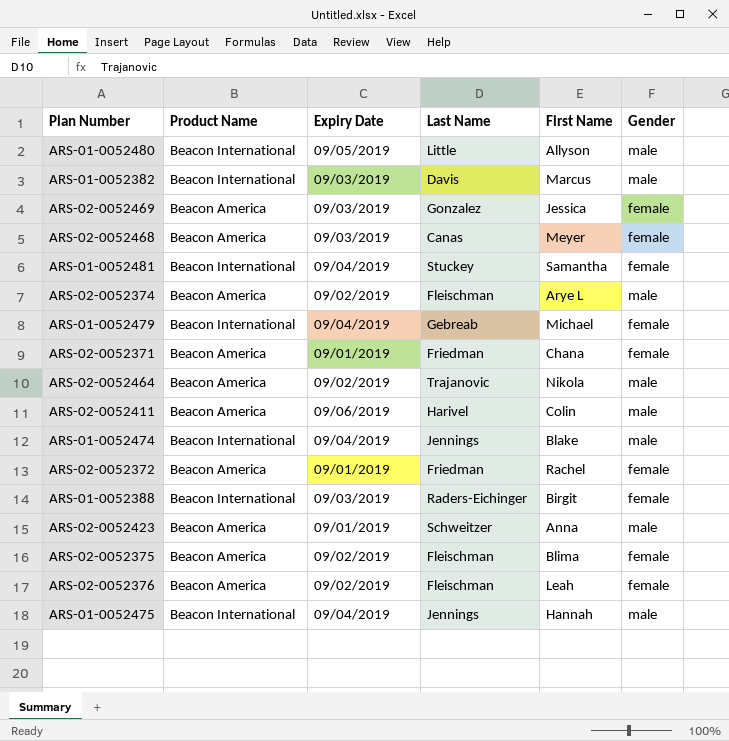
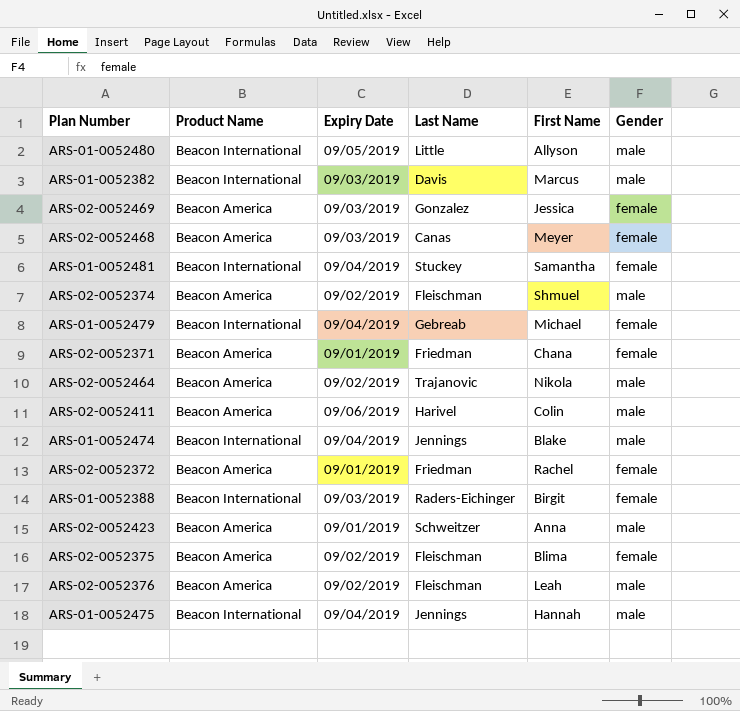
ARS-02-0052374 | First Name: Arye L -> Shmuel
ARS-02-0052376 | Gender: female -> male

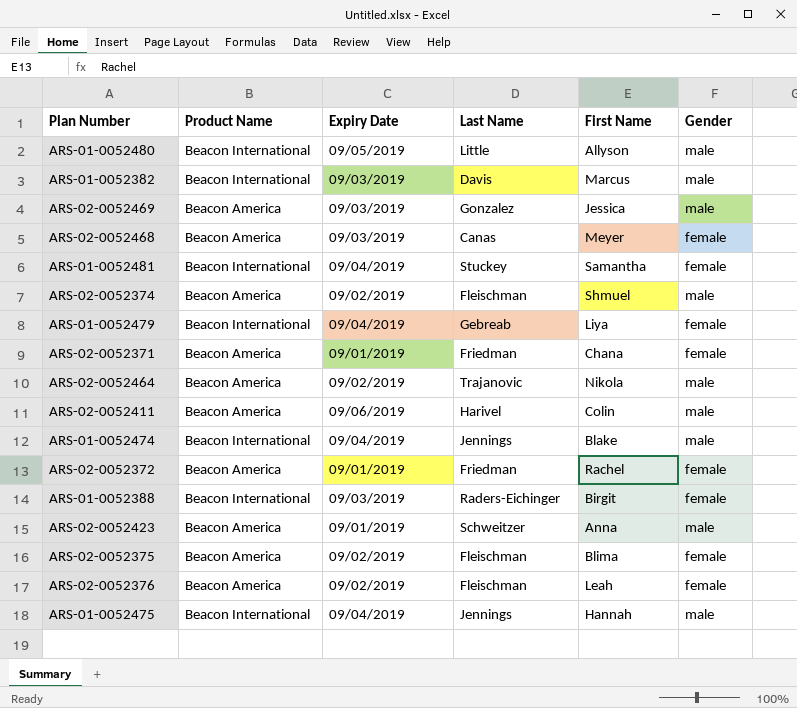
ARS-02-0052469 | Gender: female -> male
ARS-01-0052479 | First Name: Michael -> Liya
ARS-02-0052376 | Gender: male -> female

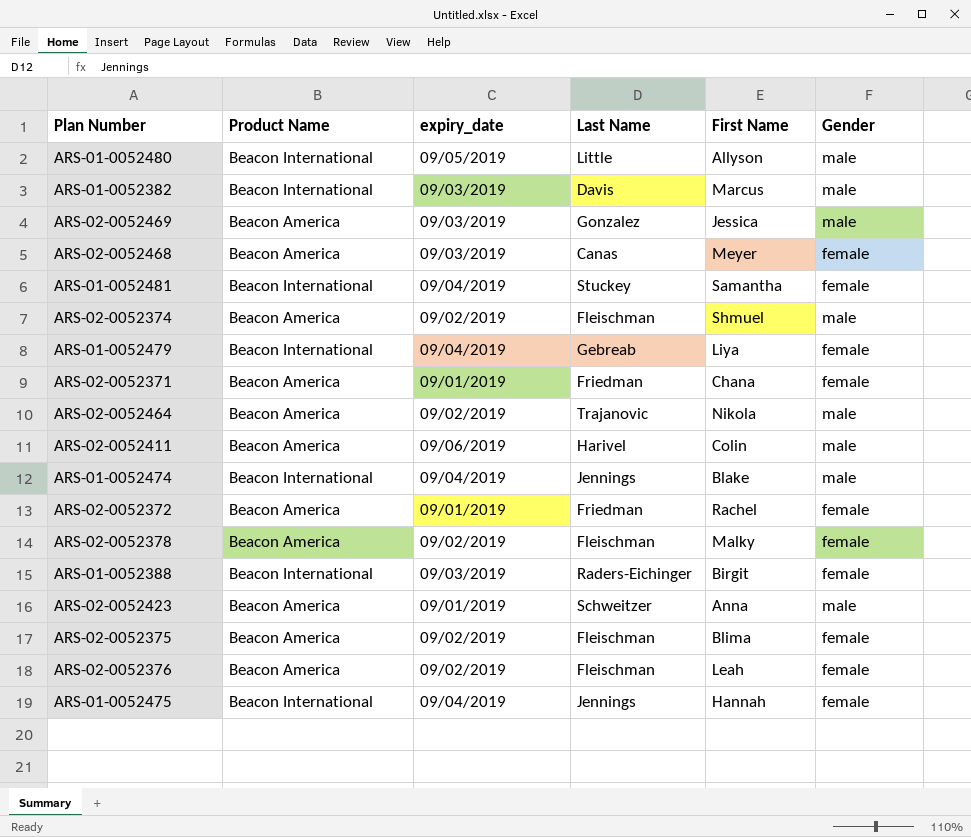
column name: Expiry Date -> expiry_date
row ARS-02-0052378: none -> Beacon America | 09/02/2019 | Fleischman | Malky | female
ARS-01-0052475 | Gender: male -> female

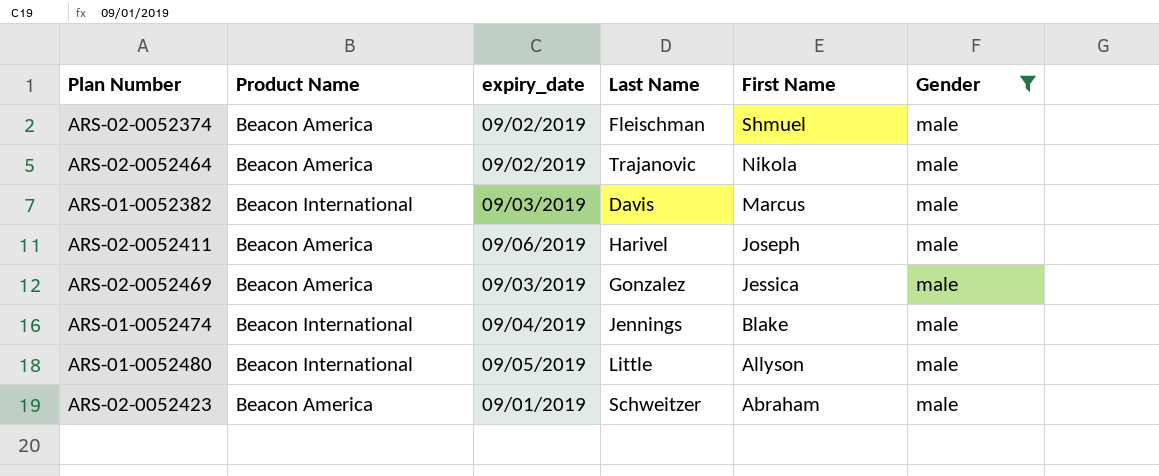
filter: none -> Gender = male
row order: none -> First Name descending
ARS-02-0052411 | First Name: Colin -> Joseph
ARS-02-0052423 | First Name: Anna -> Abraham

